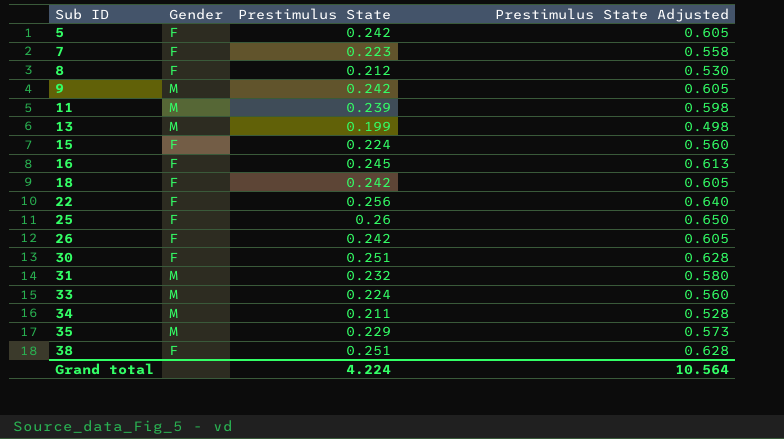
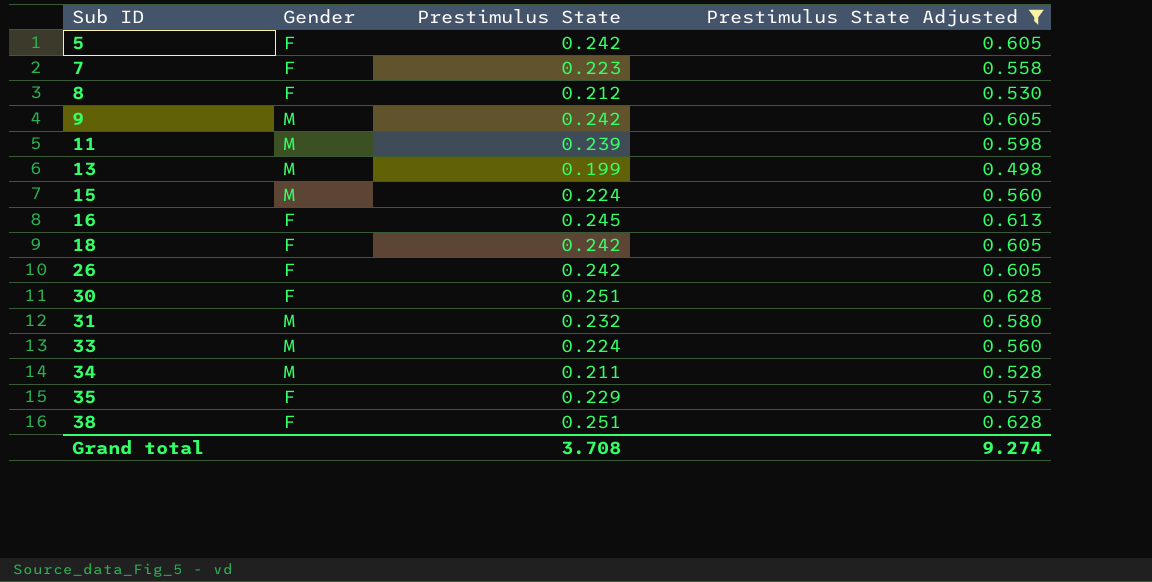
filter: none -> Prestimulus State Adjusted <= 0.628
15 | Gender: F -> M
35 | Gender: M -> F
Grand total | Prestimulus State: 4.224 -> 3.708
Grand total | Prestimulus State Adjusted: 10.564 -> 9.274

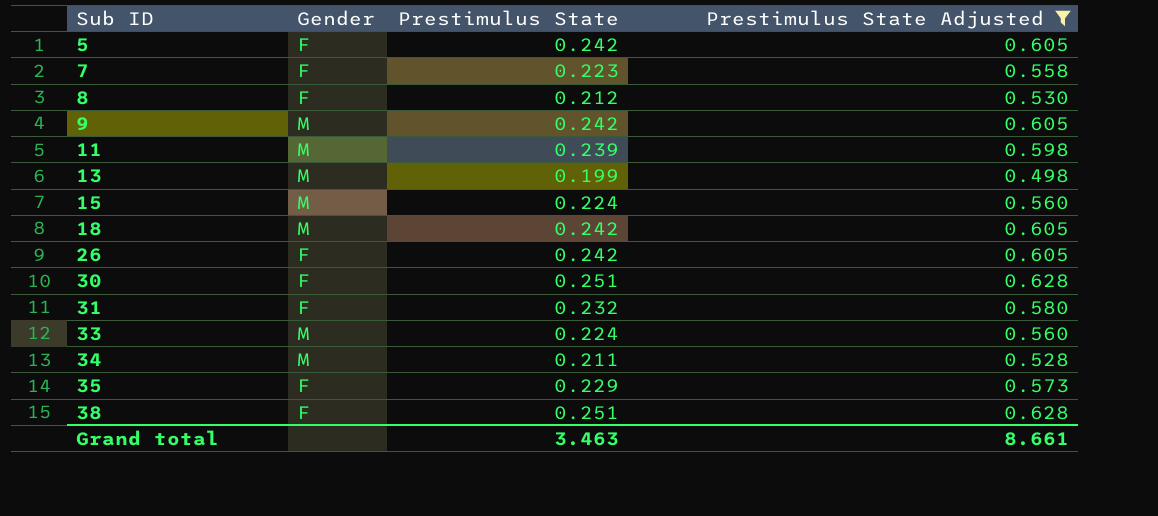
row 16: F | 0.245 | 0.613 -> none
18 | Gender: F -> M
31 | Gender: M -> F
Grand total | Prestimulus State: 3.708 -> 3.463
Grand total | Prestimulus State Adjusted: 9.274 -> 8.661

